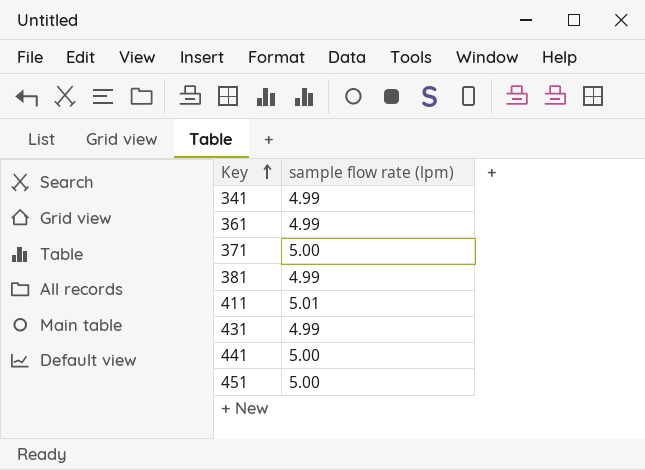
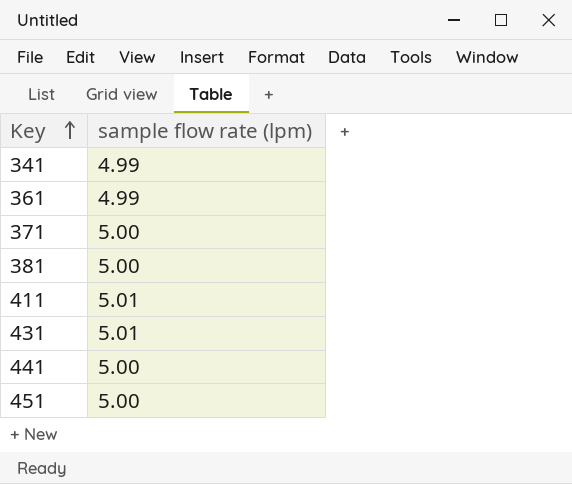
381 | sample flow rate (lpm): 4.99 -> 5.00
431 | sample flow rate (lpm): 4.99 -> 5.01

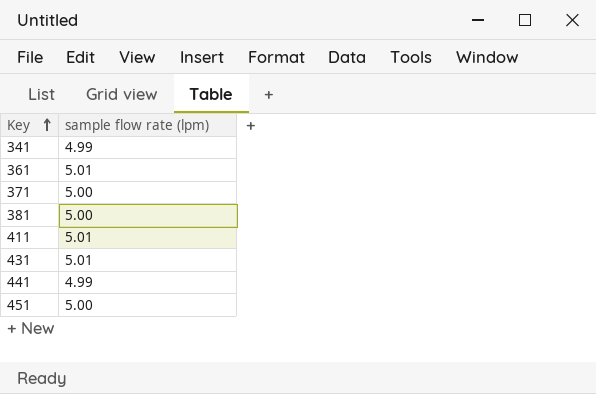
361 | sample flow rate (lpm): 4.99 -> 5.01
441 | sample flow rate (lpm): 5.00 -> 4.99

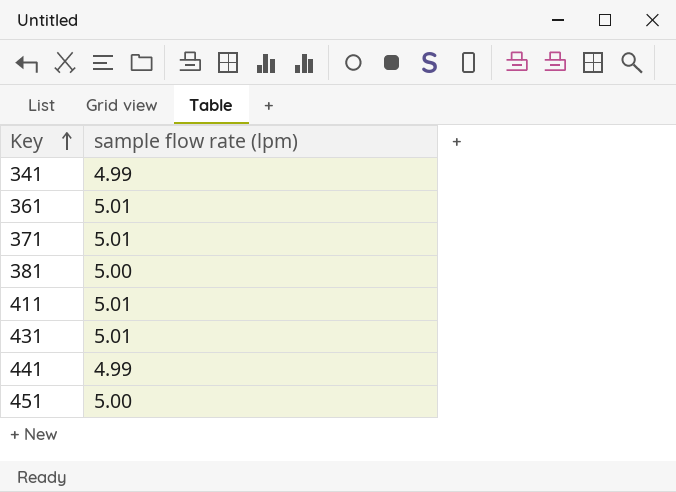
371 | sample flow rate (lpm): 5.00 -> 5.01

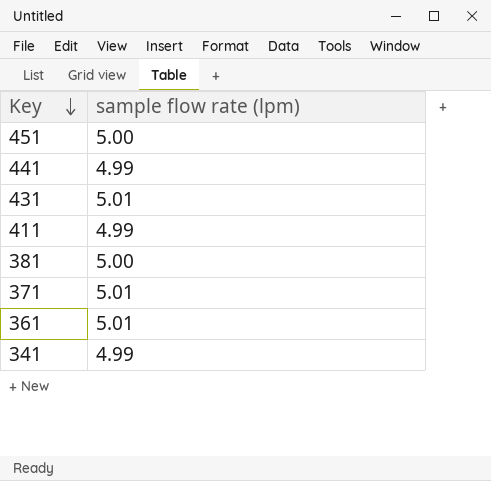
row order: Key ascending -> Key descending
411 | sample flow rate (lpm): 5.01 -> 4.99

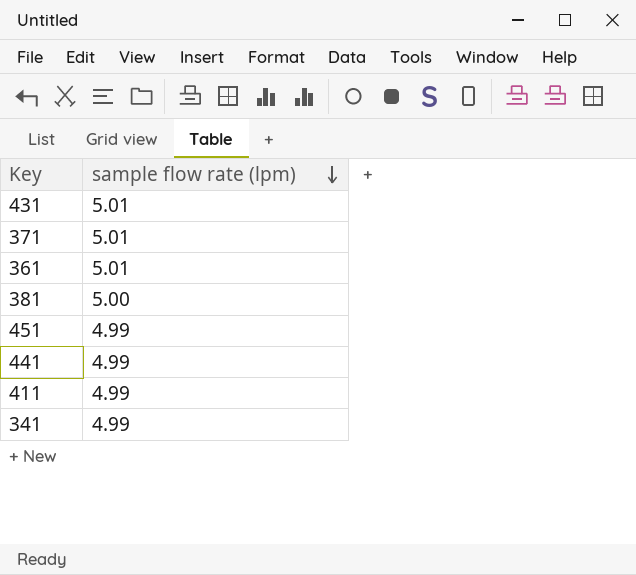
row order: Key descending -> sample flow rate (lpm) descending
451 | sample flow rate (lpm): 5.00 -> 4.99

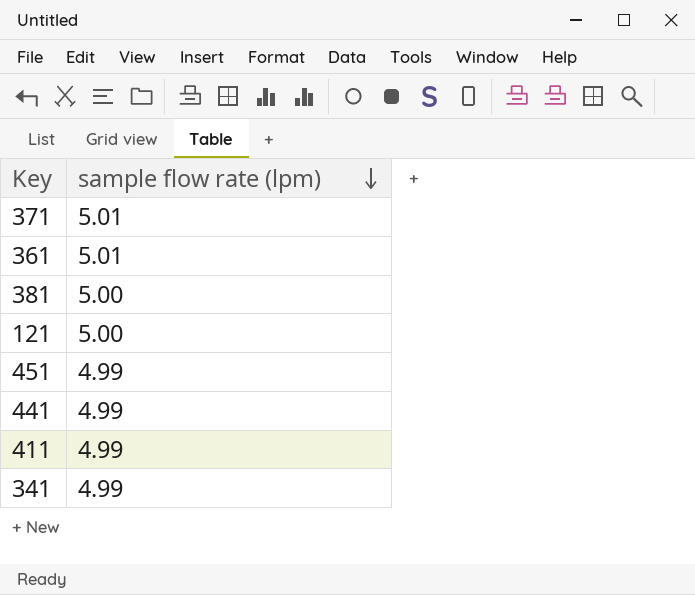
row 431: 5.01 -> none
row 121: none -> 5.00

